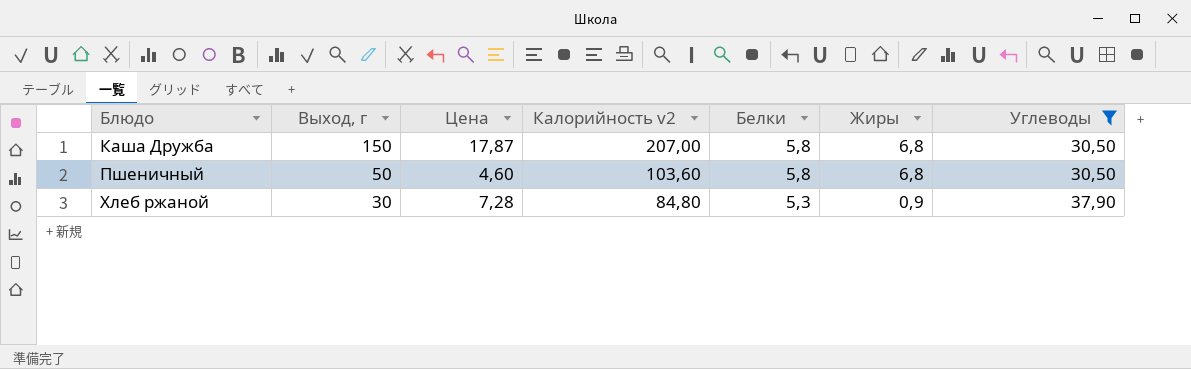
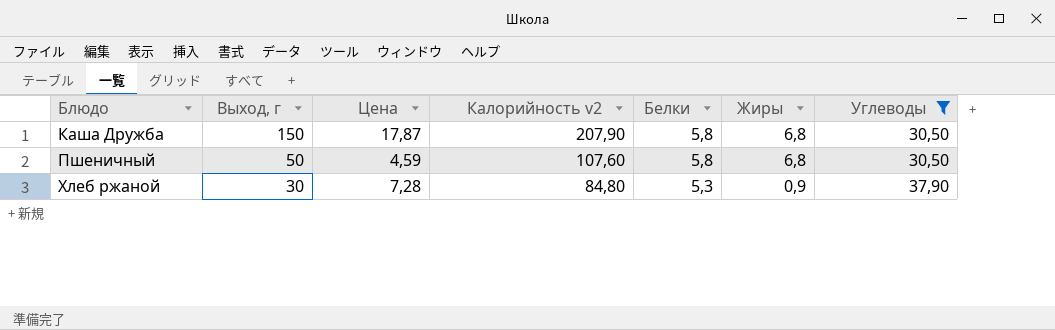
Каша Дружба | Калорийность v2: 207,00 -> 207,90
Пшеничный | Цена: 4,60 -> 4,59
Пшеничный | Калорийность v2: 103,60 -> 107,60

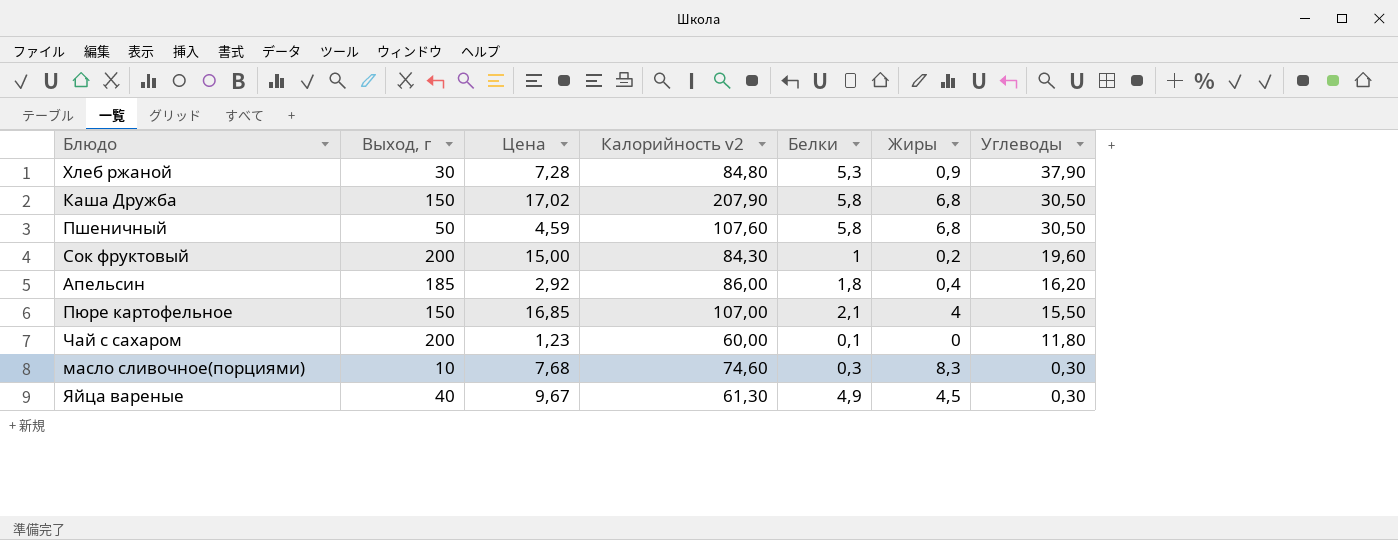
filter: Углеводы >= 30,50 -> none
row order: Блюдо ascending -> Углеводы descending
Каша Дружба | Цена: 17,87 -> 17,02

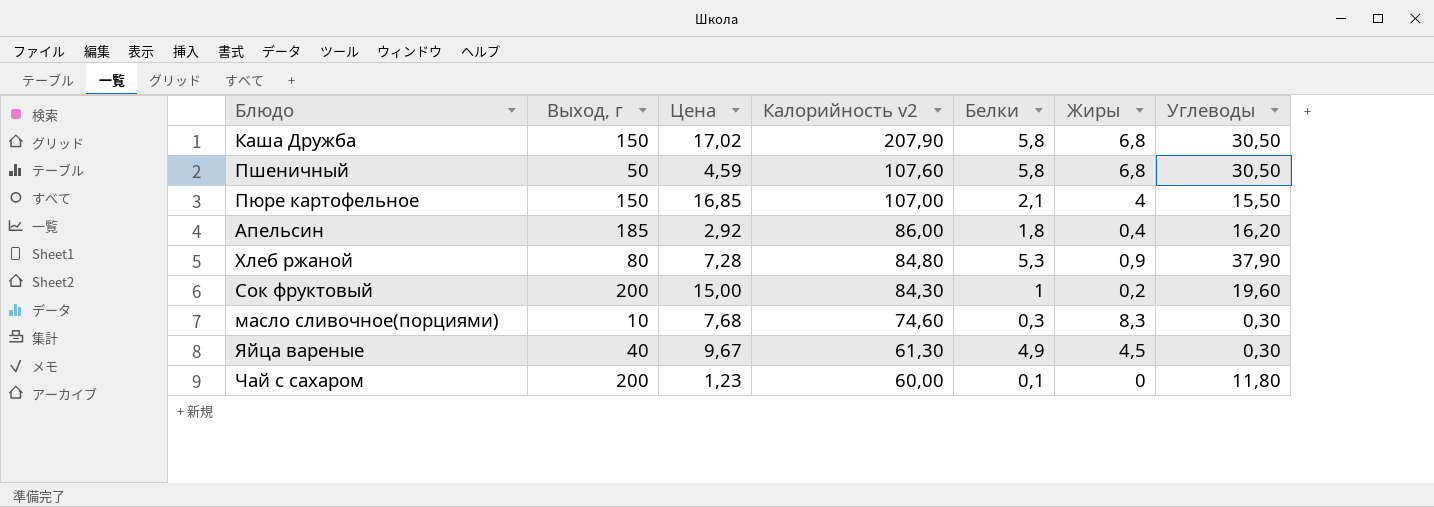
row order: Углеводы descending -> Калорийность v2 descending
Хлеб ржаной | Выход, г: 30 -> 80

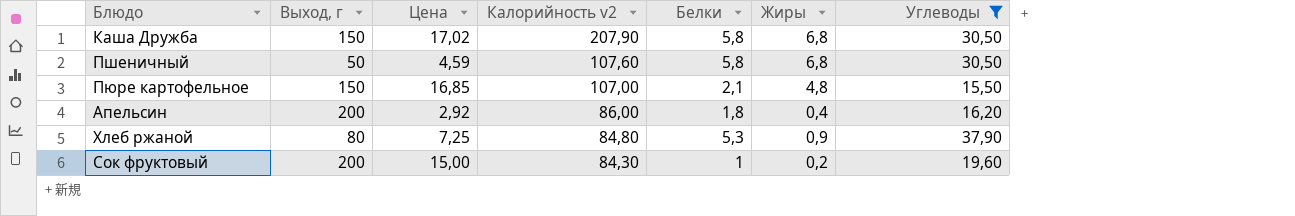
filter: none -> Углеводы >= 15,50
Пюре картофельное | Жиры: 4 -> 4,8
Апельсин | Выход, г: 185 -> 200
Хлеб ржаной | Цена: 7,28 -> 7,25

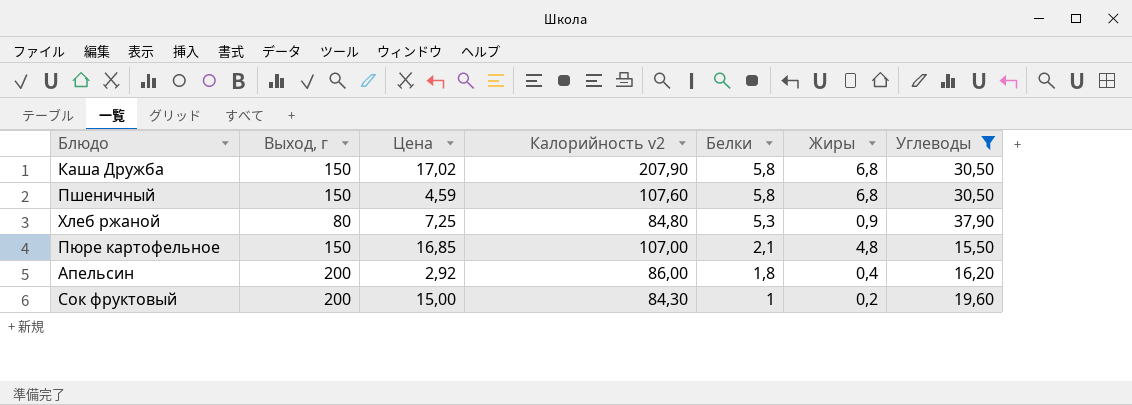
row order: Калорийность v2 descending -> Белки descending
Пшеничный | Выход, г: 50 -> 150

